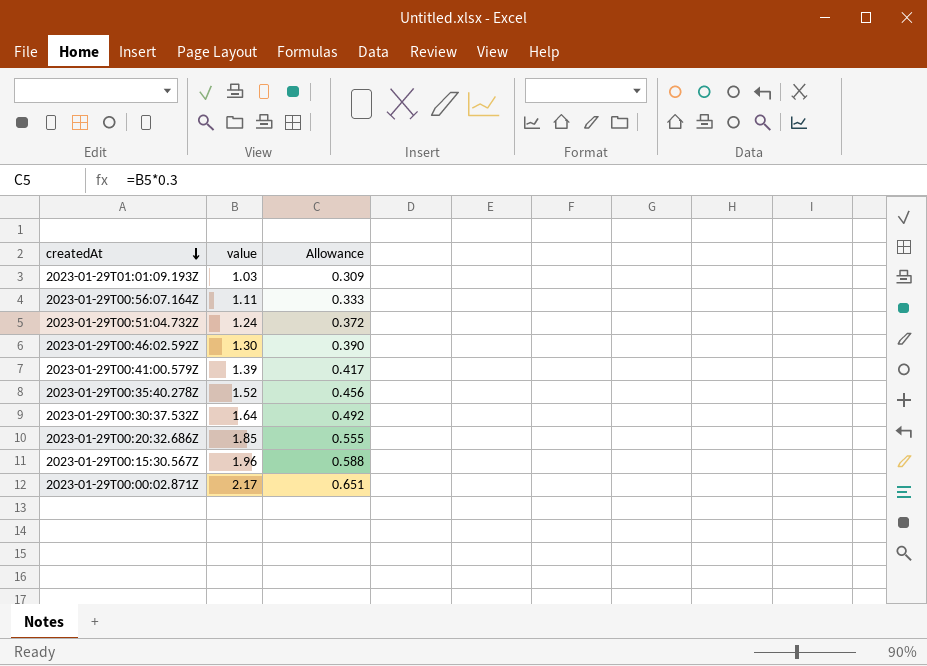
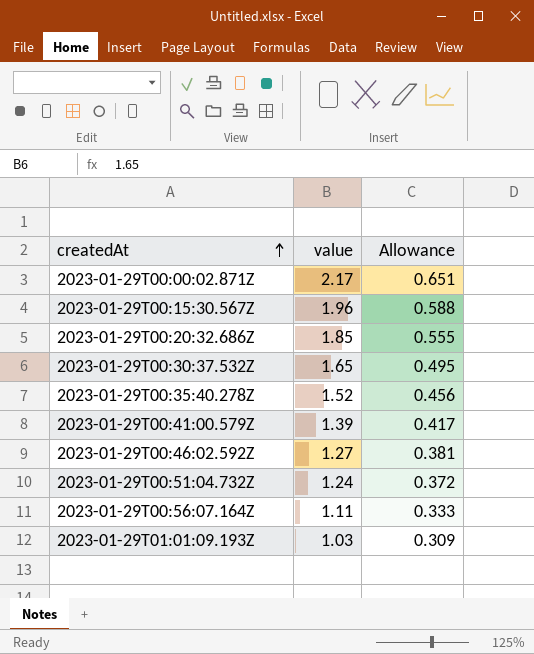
row order: createdAt descending -> createdAt ascending
2023-01-29T00:30:37.532Z | value: 1.64 -> 1.65
2023-01-29T00:30:37.532Z | Allowance: 0.492 -> 0.495
2023-01-29T00:46:02.592Z | value: 1.30 -> 1.27
2023-01-29T00:46:02.592Z | Allowance: 0.390 -> 0.381

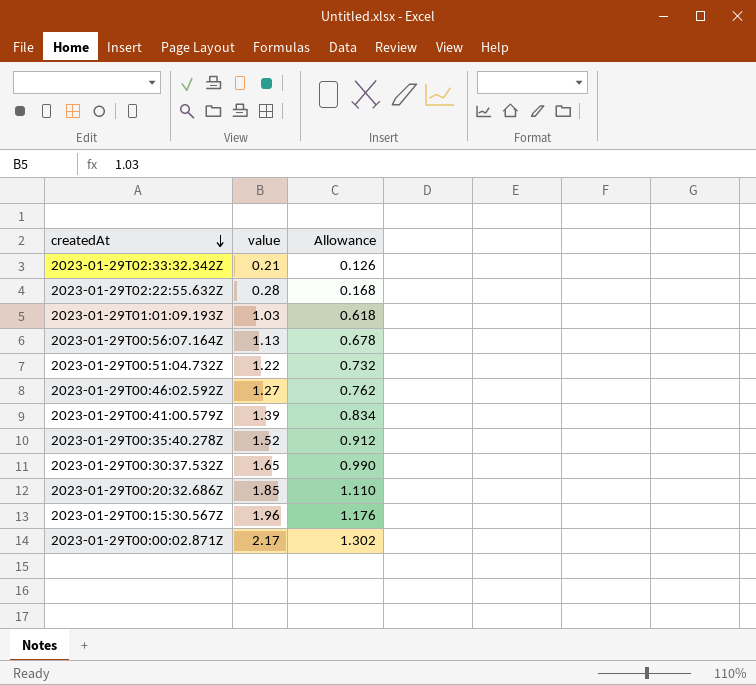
row order: createdAt ascending -> createdAt descending
column Allowance | formula: [value] * 0.3 -> [value] * 0.6
row 2023-01-29T02:33:32.342Z: none -> 0.21 | 0.126
row 2023-01-29T02:22:55.632Z: none -> 0.28 | 0.168
2023-01-29T00:56:07.164Z | value: 1.11 -> 1.13
2023-01-29T00:51:04.732Z | value: 1.24 -> 1.22

